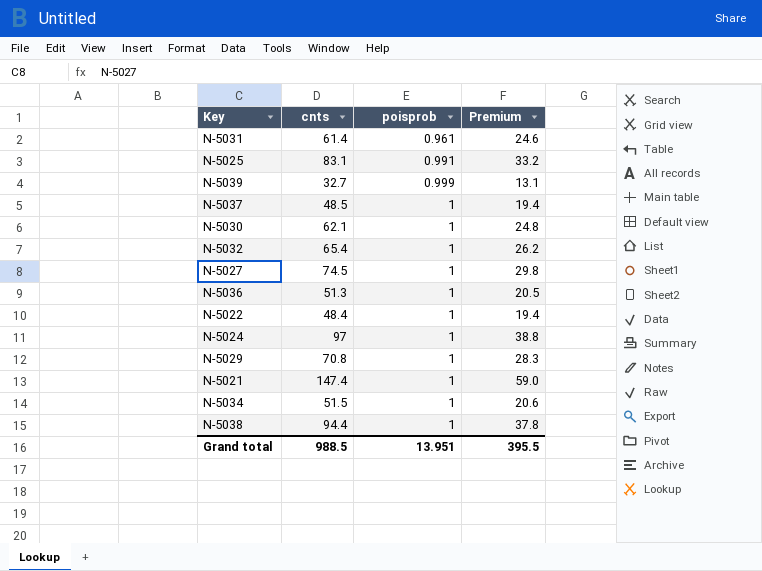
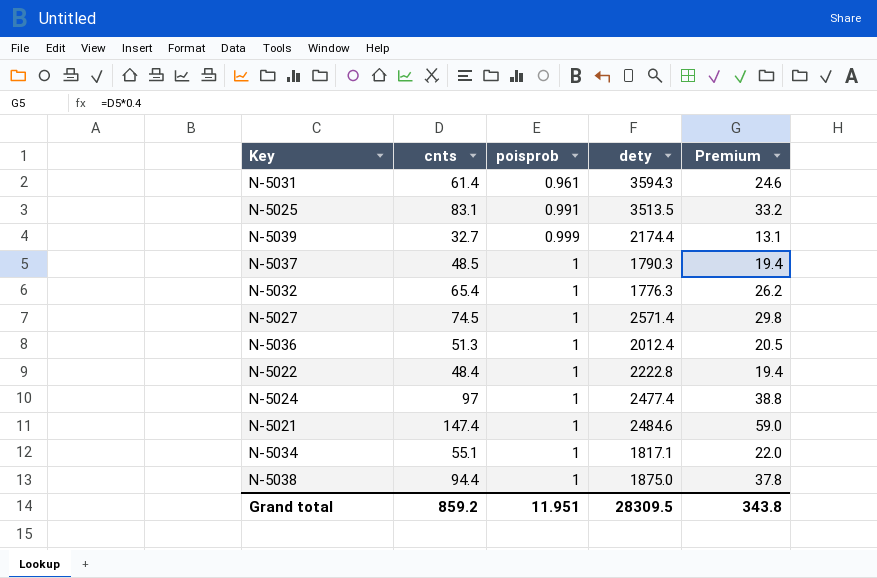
column dety | position: none -> 4
row N-5030: 62.1 | 1 | 24.8 -> none
row N-5029: 70.8 | 1 | 28.3 -> none
N-5034 | cnts: 51.5 -> 55.1
N-5034 | Premium: 20.6 -> 22.0
Grand total | cnts: 988.5 -> 859.2
Grand total | poisprob: 13.951 -> 11.951
Grand total | Premium: 395.5 -> 343.8

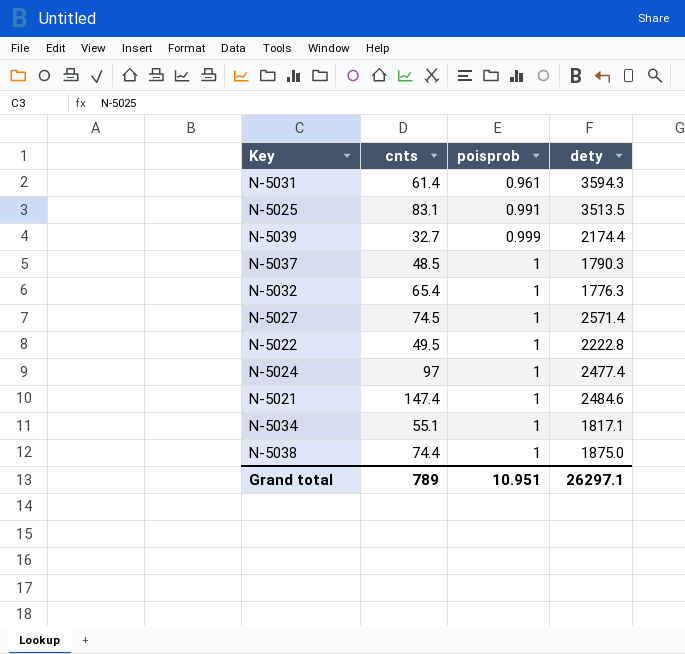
column Premium | formula: [cnts] * 0.4 -> none
row N-5036: 51.3 | 1 | 2012.4 | 20.5 -> none
N-5022 | cnts: 48.4 -> 49.5
N-5038 | cnts: 94.4 -> 74.4
Grand total | cnts: 859.2 -> 789
Grand total | poisprob: 11.951 -> 10.951
Grand total | dety: 28309.5 -> 26297.1

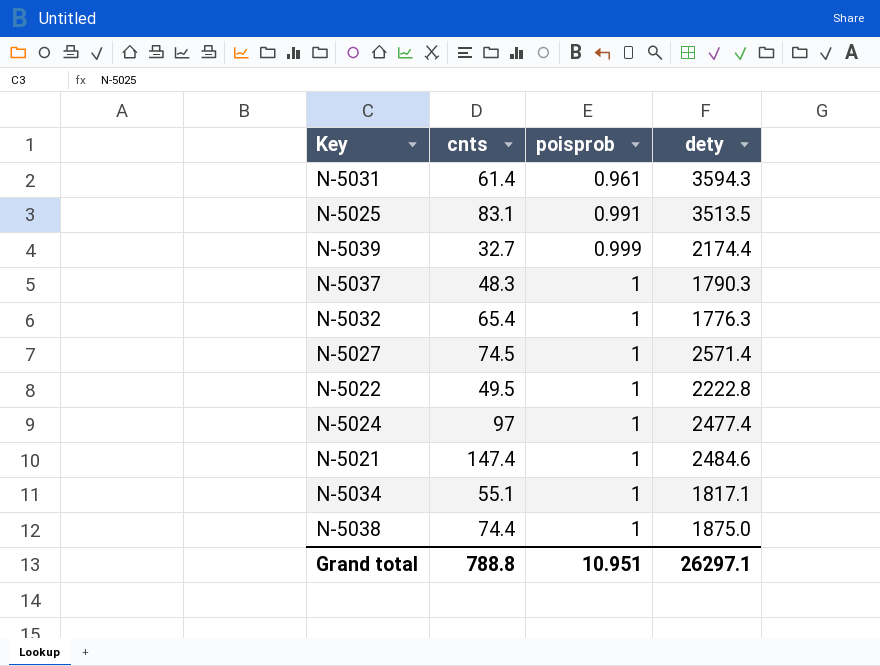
N-5037 | cnts: 48.5 -> 48.3
Grand total | cnts: 789 -> 788.8

